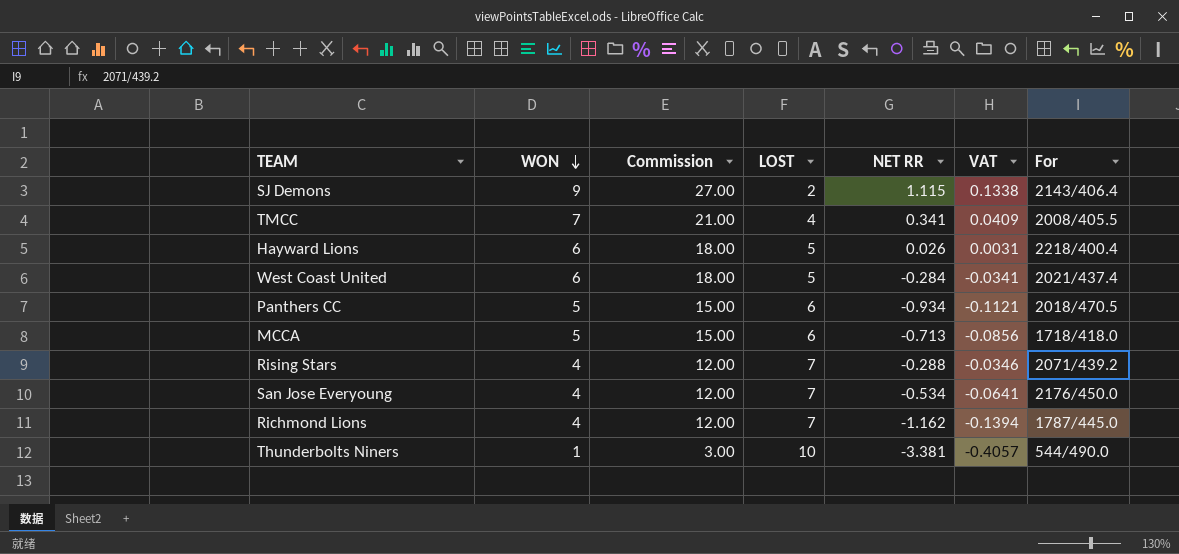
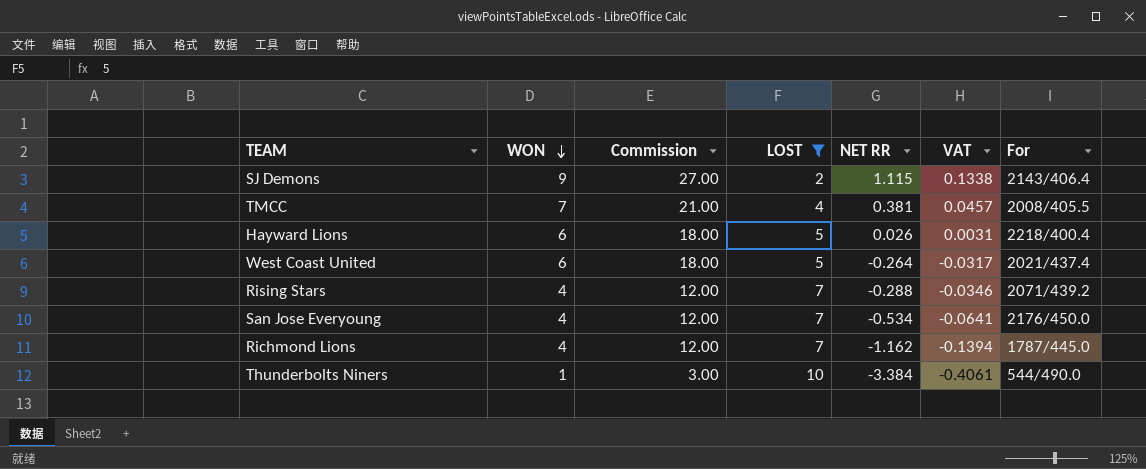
filter: none -> LOST != 6
TMCC | NET RR: 0.341 -> 0.381
TMCC | VAT: 0.0409 -> 0.0457
West Coast United | NET RR: -0.284 -> -0.264
West Coast United | VAT: -0.0341 -> -0.0317
Thunderbolts Niners | NET RR: -3.381 -> -3.384
Thunderbolts Niners | VAT: -0.4057 -> -0.4061

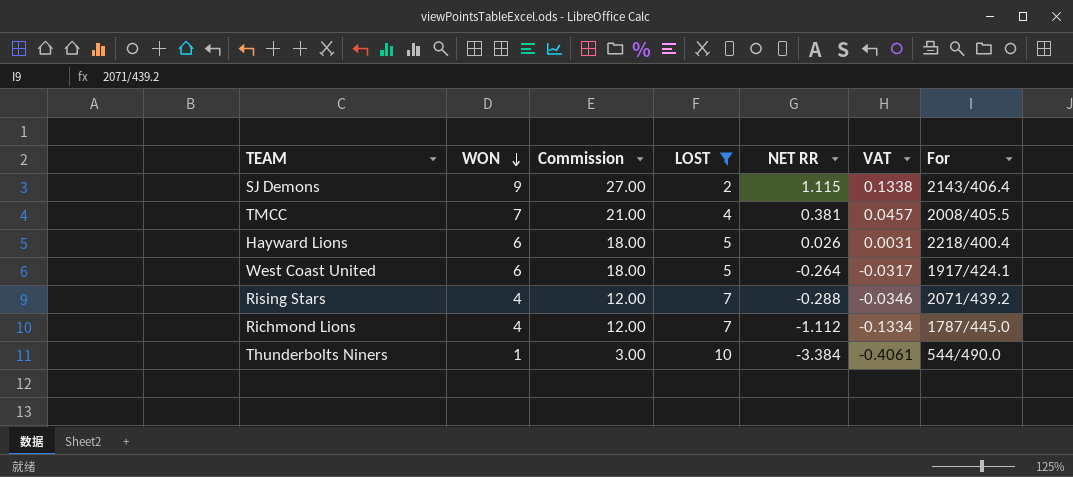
row San Jose Everyoung: 4 | 12.00 | 7 | -0.534 | -0.0641 | 2176/450.0 -> none
West Coast United | For: 2021/437.4 -> 1917/424.1
Richmond Lions | NET RR: -1.162 -> -1.112
Richmond Lions | VAT: -0.1394 -> -0.1334

